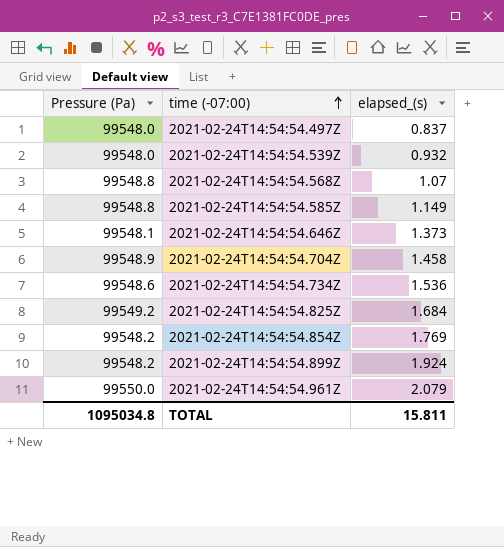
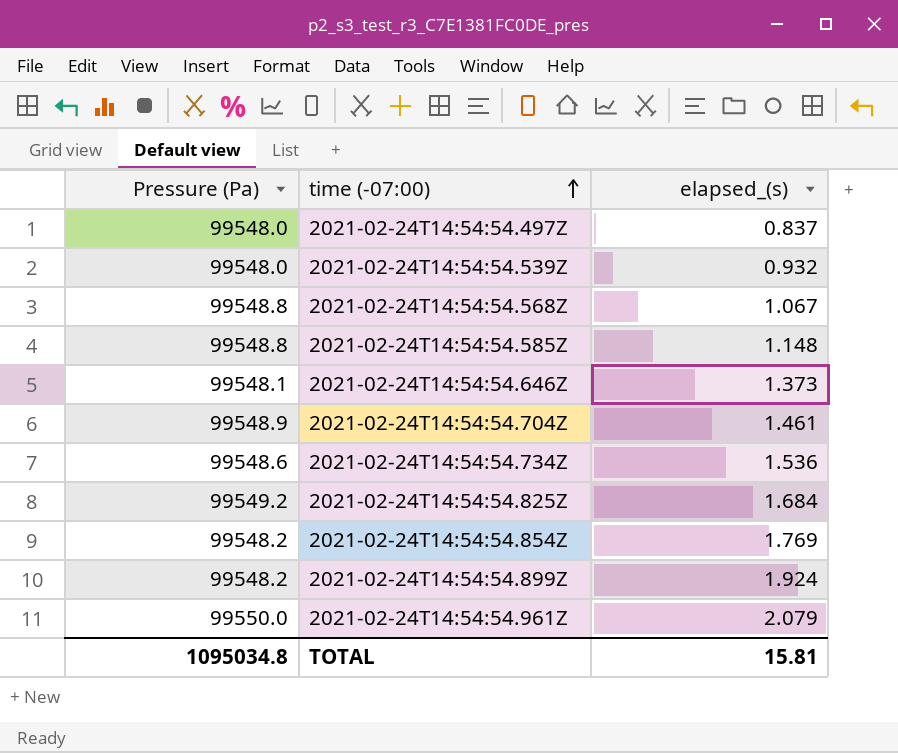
2021-02-24T14:54:54.568Z | elapsed_(s): 1.07 -> 1.067
2021-02-24T14:54:54.585Z | elapsed_(s): 1.149 -> 1.148
2021-02-24T14:54:54.704Z | elapsed_(s): 1.458 -> 1.461
TOTAL | elapsed_(s): 15.811 -> 15.81

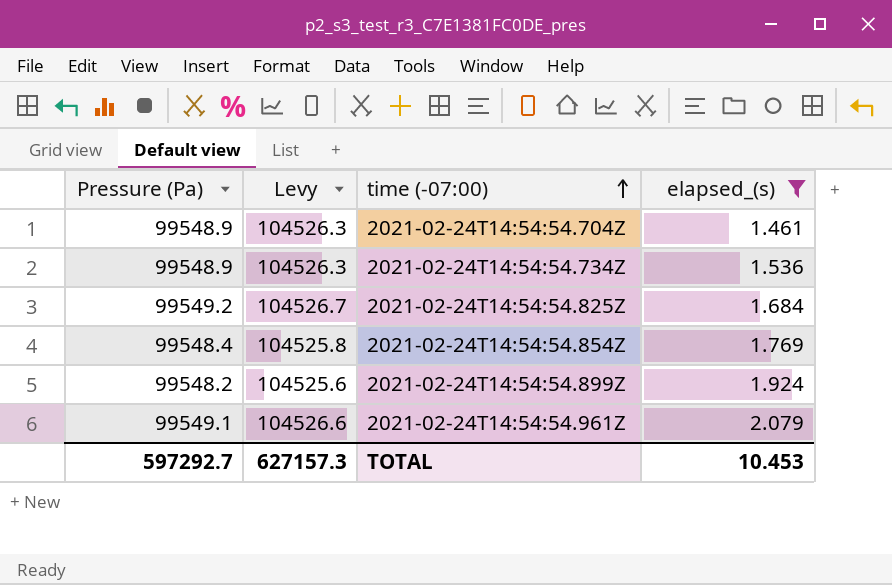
filter: none -> elapsed_(s) >= 1.461
column Levy | formula: none -> [Pressure (Pa)] * 1.05
2021-02-24T14:54:54.734Z | Pressure (Pa): 99548.6 -> 99548.9
2021-02-24T14:54:54.854Z | Pressure (Pa): 99548.2 -> 99548.4
2021-02-24T14:54:54.961Z | Pressure (Pa): 99550.0 -> 99549.1
TOTAL | Pressure (Pa): 1095034.8 -> 597292.7
TOTAL | elapsed_(s): 15.81 -> 10.453

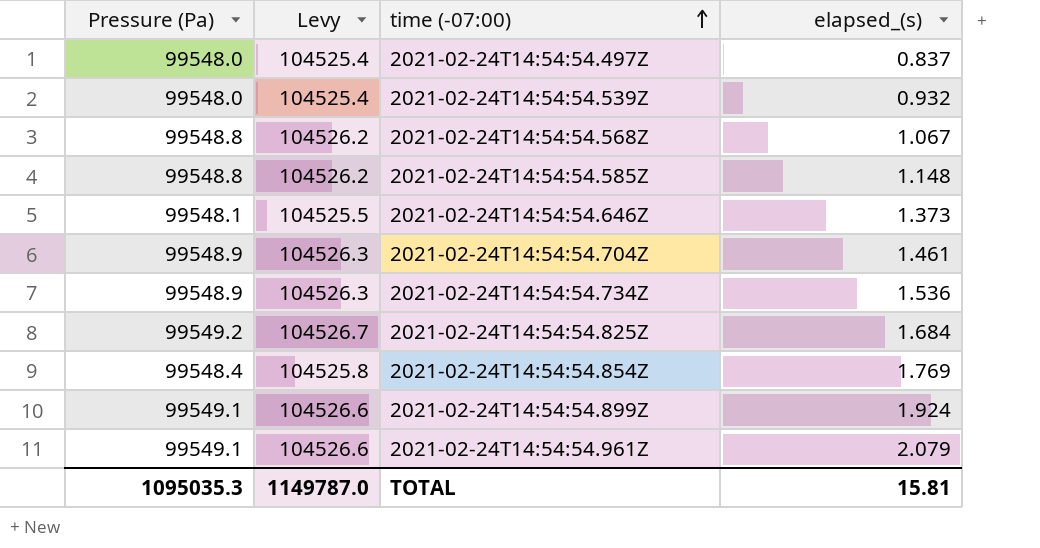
filter: elapsed_(s) >= 1.461 -> none
2021-02-24T14:54:54.899Z | Pressure (Pa): 99548.2 -> 99549.1
2021-02-24T14:54:54.899Z | Levy: 104525.6 -> 104526.6
TOTAL | Pressure (Pa): 597292.7 -> 1095035.3
TOTAL | Levy: 627157.3 -> 1149787.0
TOTAL | elapsed_(s): 10.453 -> 15.81

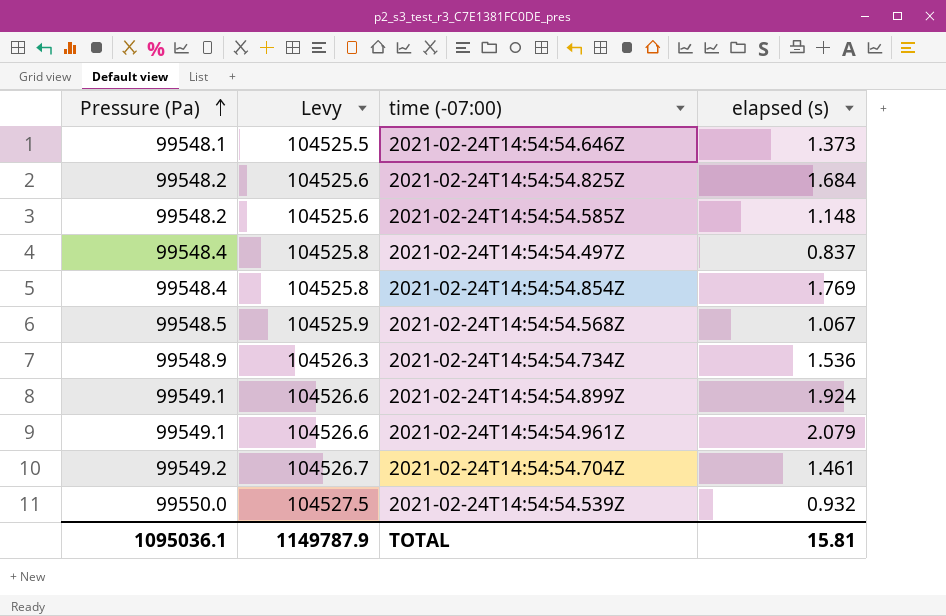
row order: time (-07:00) ascending -> Pressure (Pa) ascending
column name: elapsed_(s) -> elapsed (s)
2021-02-24T14:54:54.825Z | Pressure (Pa): 99549.2 -> 99548.2
2021-02-24T14:54:54.825Z | Levy: 104526.7 -> 104525.6
2021-02-24T14:54:54.585Z | Pressure (Pa): 99548.8 -> 99548.2
2021-02-24T14:54:54.585Z | Levy: 104526.2 -> 104525.6
2021-02-24T14:54:54.497Z | Pressure (Pa): 99548.0 -> 99548.4
2021-02-24T14:54:54.497Z | Levy: 104525.4 -> 104525.8
2021-02-24T14:54:54.568Z | Pressure (Pa): 99548.8 -> 99548.5
2021-02-24T14:54:54.568Z | Levy: 104526.2 -> 104525.9
2021-02-24T14:54:54.704Z | Pressure (Pa): 99548.9 -> 99549.2
2021-02-24T14:54:54.704Z | Levy: 104526.3 -> 104526.7
2021-02-24T14:54:54.539Z | Pressure (Pa): 99548.0 -> 99550.0
2021-02-24T14:54:54.539Z | Levy: 104525.4 -> 104527.5
TOTAL | Pressure (Pa): 1095035.3 -> 1095036.1
TOTAL | Levy: 1149787.0 -> 1149787.9

